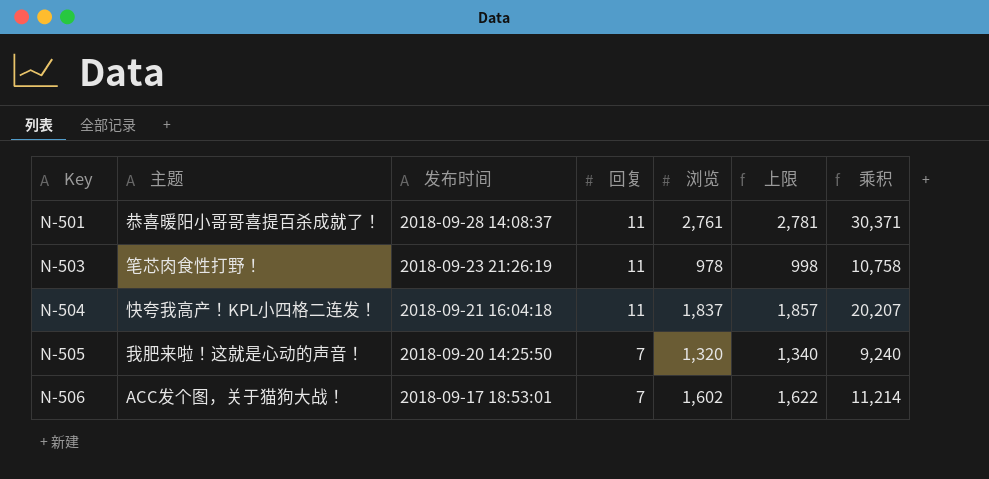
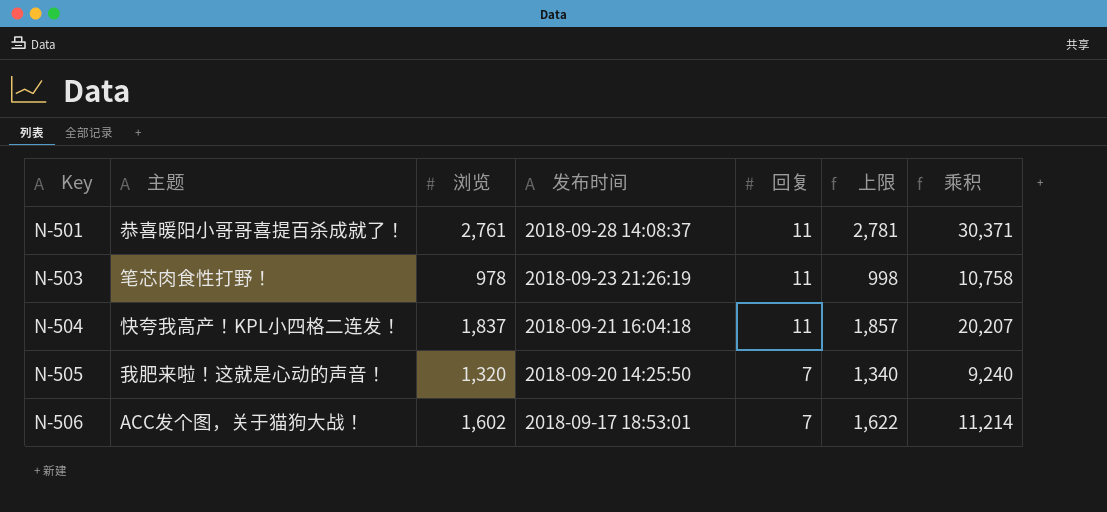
column 浏览 | position: 5 -> 3

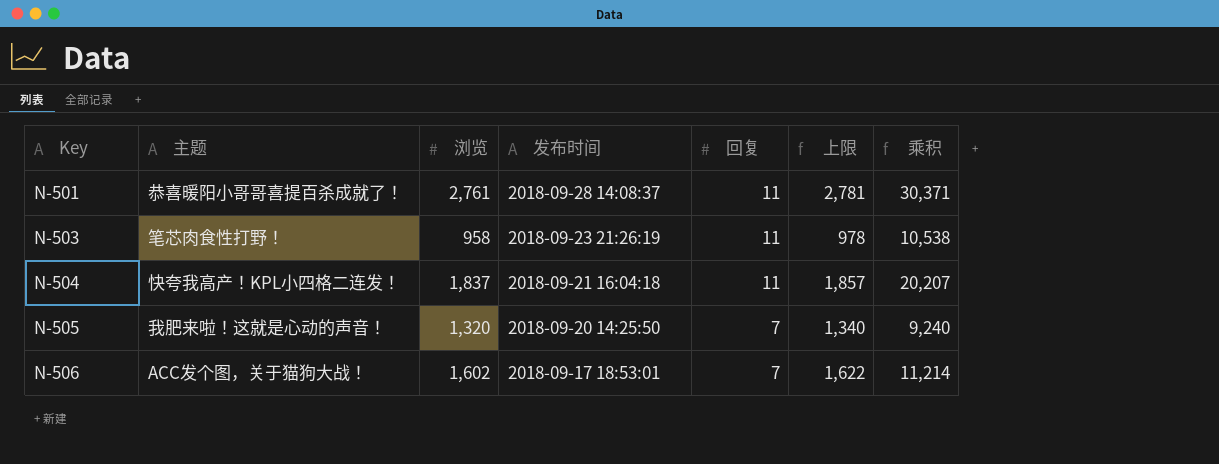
N-503 | 浏览: 978 -> 958
N-503 | 上限: 998 -> 978
N-503 | 乘积: 10,758 -> 10,538

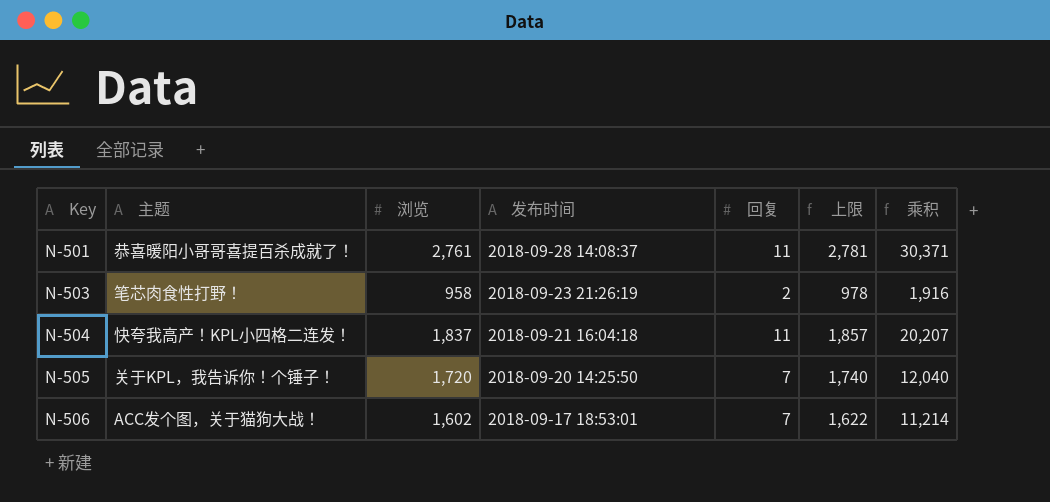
N-503 | 回复: 11 -> 2
N-503 | 乘积: 10,538 -> 1,916
N-505 | 主题: 我肥来啦！这就是心动的声音！ -> 关于KPL，我告诉你！个锤子！
N-505 | 浏览: 1,320 -> 1,720
N-505 | 上限: 1,340 -> 1,740
N-505 | 乘积: 9,240 -> 12,040

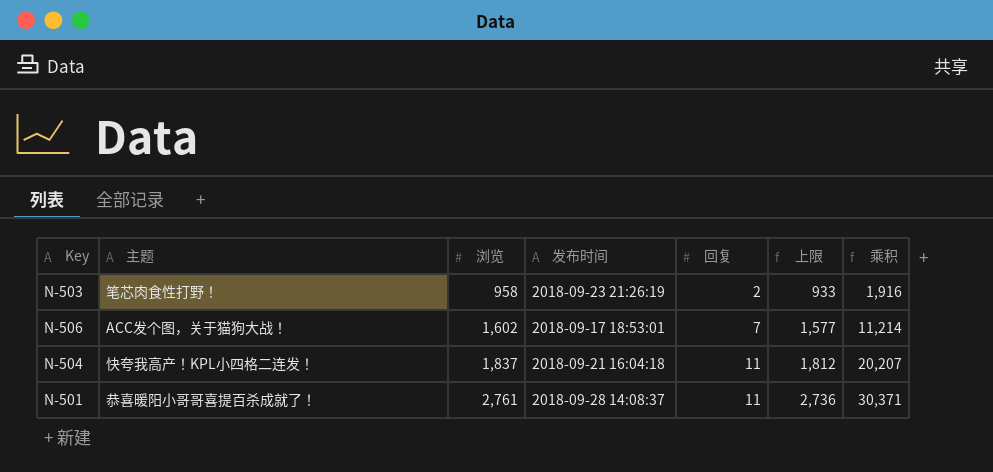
row order: Key ascending -> 浏览 ascending
column 上限 | formula: [浏览] + 20 -> [浏览] - 25
row N-505: 关于KPL，我告诉你！个锤子！ | 1,720 | 2018-09-20 14:25:50 | 7 | 1,740 | 12,040 -> none

